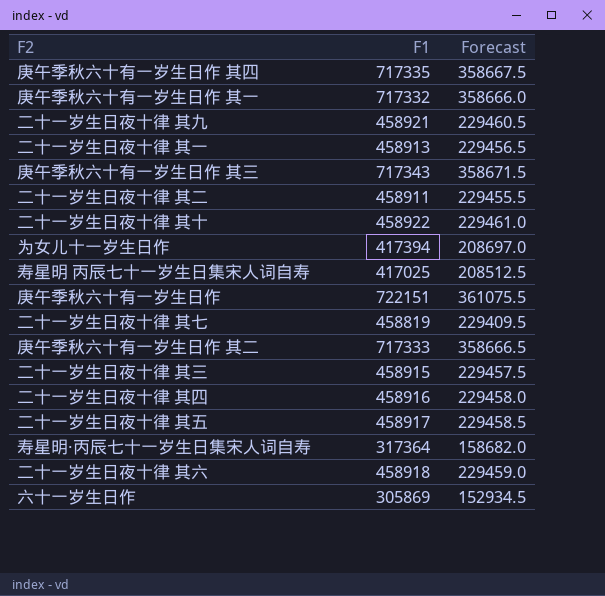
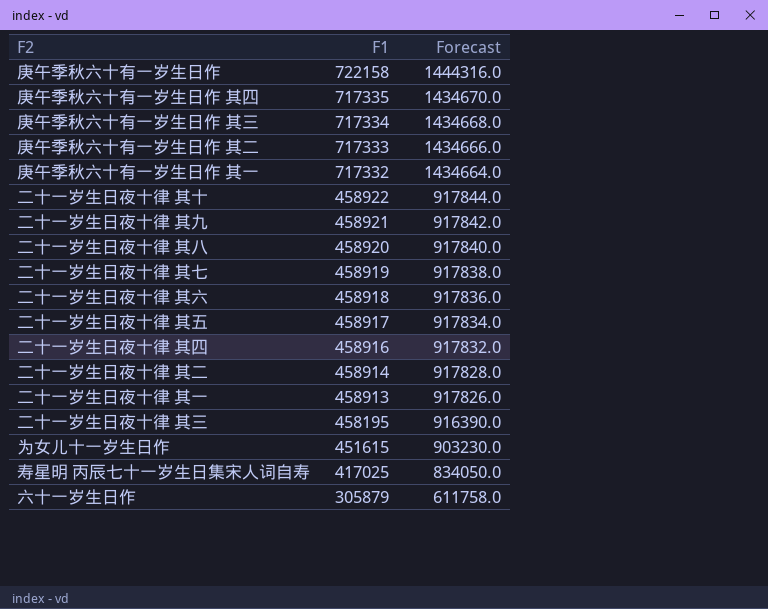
row order: none -> F1 descending
column Forecast | formula: [F1] * 0.5 -> [F1] * 2
row 寿星明·丙辰七十一岁生日集宋人词自寿: 317364 | 158682.0 -> none
庚午季秋六十有一岁生日作 | F1: 722151 -> 722158
庚午季秋六十有一岁生日作 其三 | F1: 717343 -> 717334
row 二十一岁生日夜十律 其八: none -> 458920 | 917840.0
二十一岁生日夜十律 其七 | F1: 458819 -> 458919
二十一岁生日夜十律 其二 | F1: 458911 -> 458914
二十一岁生日夜十律 其三 | F1: 458915 -> 458195
为女儿十一岁生日作 | F1: 417394 -> 451615
六十一岁生日作 | F1: 305869 -> 305879

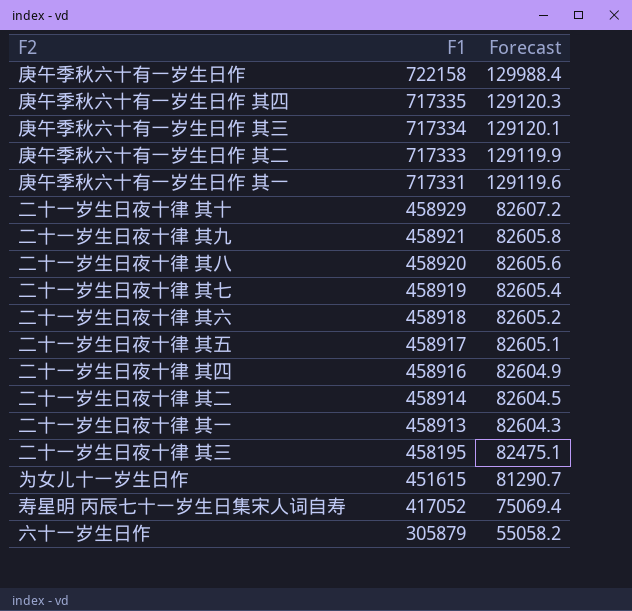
column Forecast | formula: [F1] * 2 -> [F1] * 0.18
庚午季秋六十有一岁生日作 其一 | F1: 717332 -> 717331
二十一岁生日夜十律 其十 | F1: 458922 -> 458929
寿星明 丙辰七十一岁生日集宋人词自寿 | F1: 417025 -> 417052

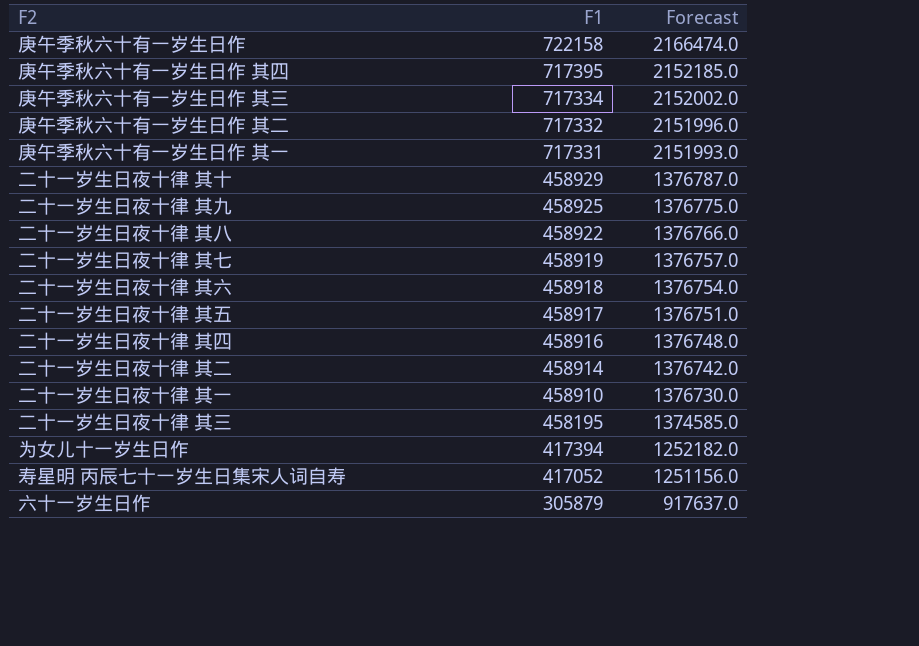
column Forecast | formula: [F1] * 0.18 -> [F1] * 3
庚午季秋六十有一岁生日作 其四 | F1: 717335 -> 717395
庚午季秋六十有一岁生日作 其二 | F1: 717333 -> 717332
二十一岁生日夜十律 其九 | F1: 458921 -> 458925
二十一岁生日夜十律 其八 | F1: 458920 -> 458922
二十一岁生日夜十律 其一 | F1: 458913 -> 458910
为女儿十一岁生日作 | F1: 451615 -> 417394

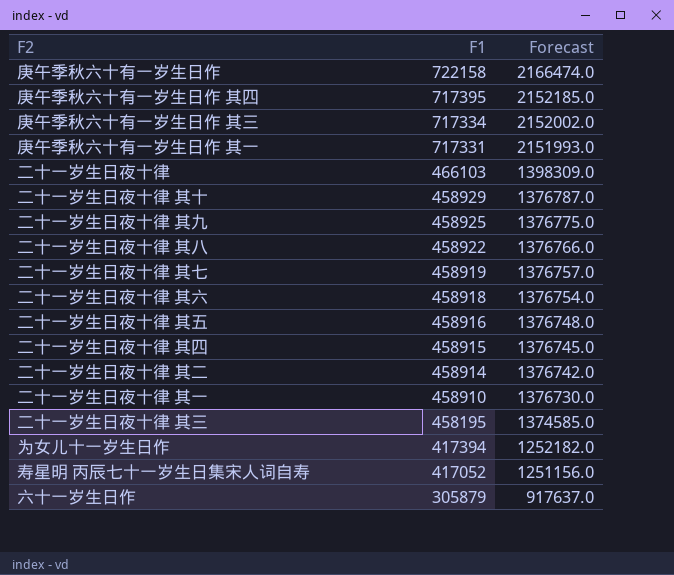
row 庚午季秋六十有一岁生日作 其二: 717332 | 2151996.0 -> none
row 二十一岁生日夜十律: none -> 466103 | 1398309.0
二十一岁生日夜十律 其五 | F1: 458917 -> 458916
二十一岁生日夜十律 其五 | Forecast: 1376751.0 -> 1376748.0
二十一岁生日夜十律 其四 | F1: 458916 -> 458915
二十一岁生日夜十律 其四 | Forecast: 1376748.0 -> 1376745.0

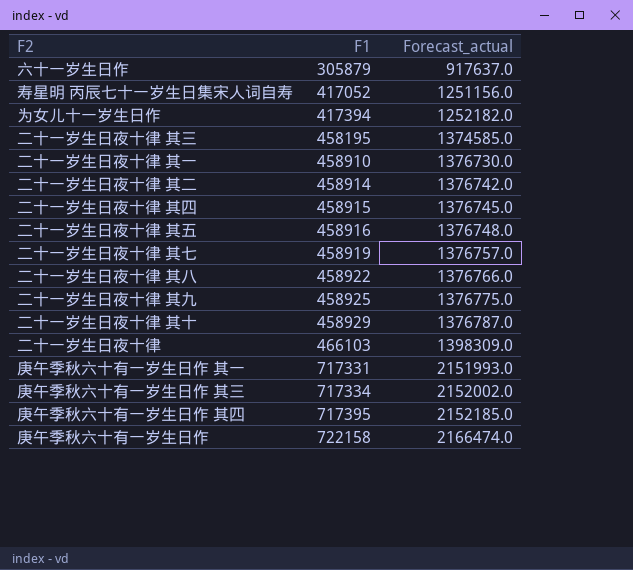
row order: F1 descending -> F1 ascending
column name: Forecast -> Forecast_actual
row 二十一岁生日夜十律 其六: 458918 | 1376754.0 -> none

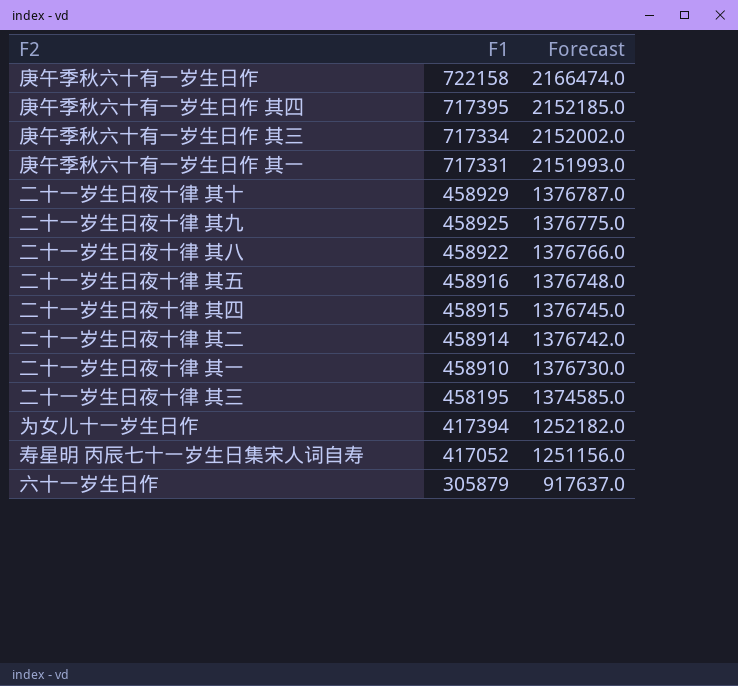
row order: F1 ascending -> F1 descending
column name: Forecast_actual -> Forecast
row 二十一岁生日夜十律 其七: 458919 | 1376757.0 -> none
row 二十一岁生日夜十律: 466103 | 1398309.0 -> none

